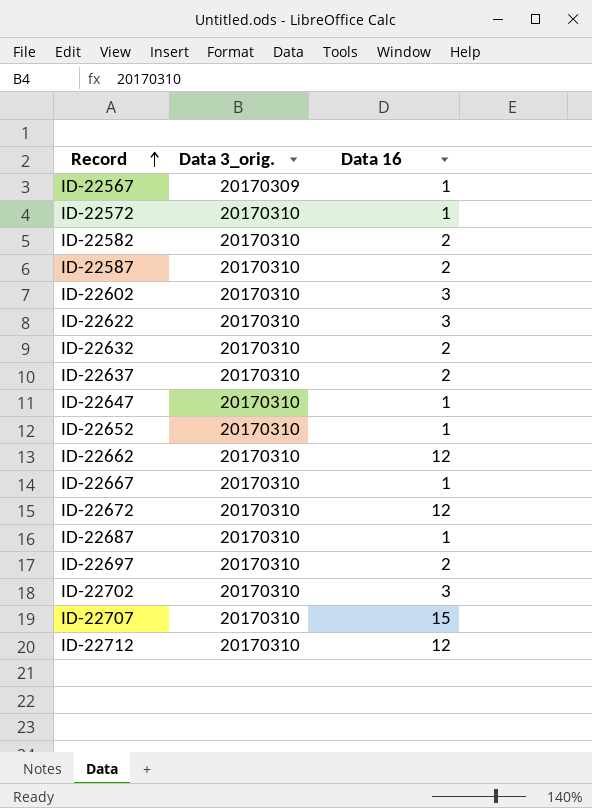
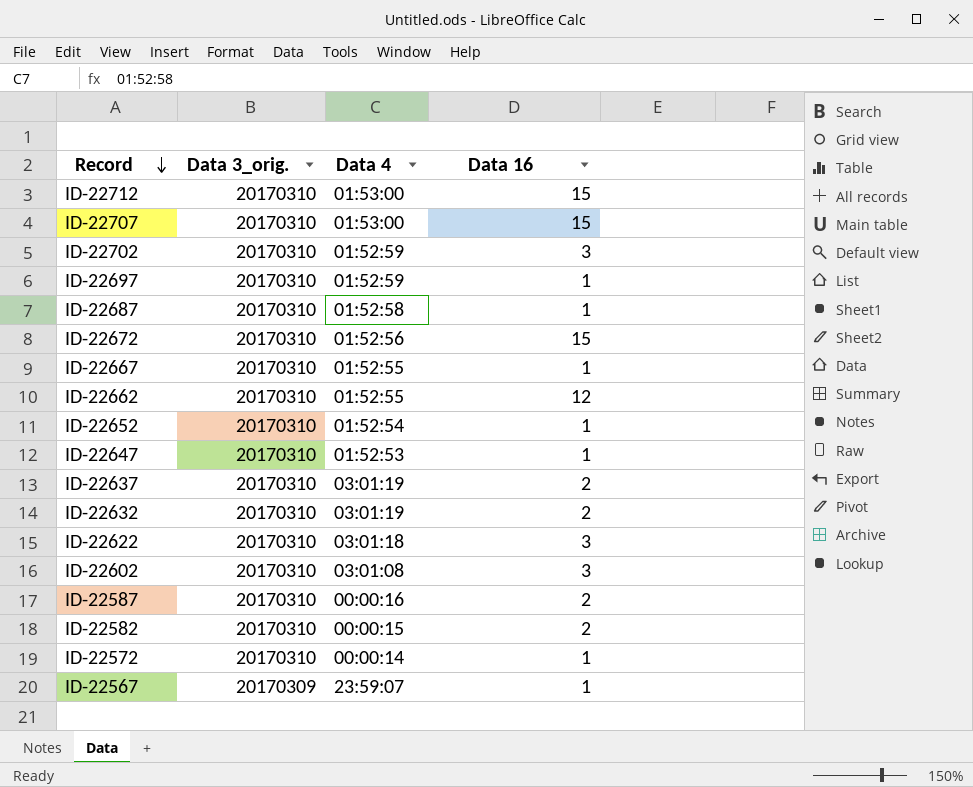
row order: Record ascending -> Record descending
column Data 4 | position: none -> 3
ID-22712 | Data 16: 12 -> 15
ID-22697 | Data 16: 2 -> 1
ID-22672 | Data 16: 12 -> 15

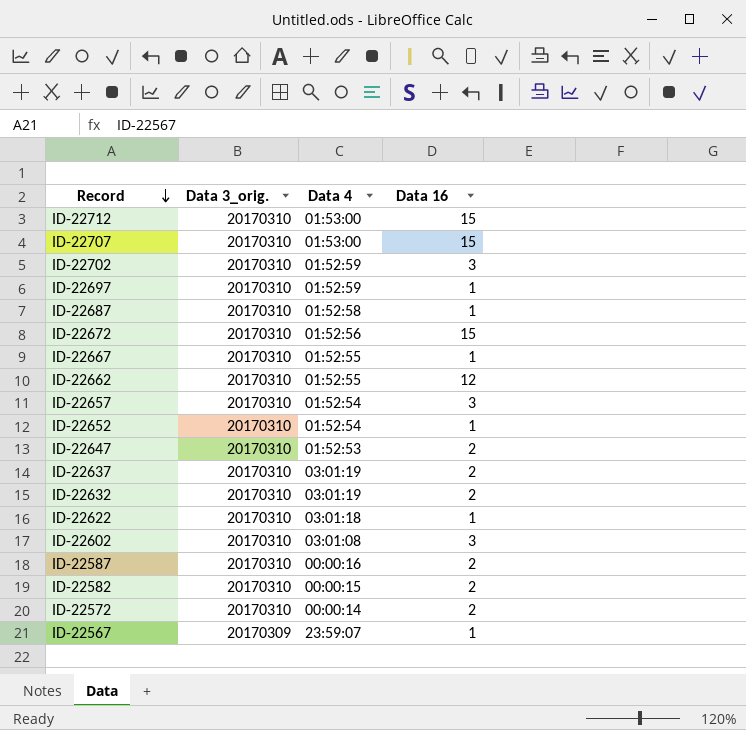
row ID-22657: none -> 20170310 | 01:52:54 | 3
ID-22647 | Data 16: 1 -> 2
ID-22622 | Data 16: 3 -> 1
ID-22572 | Data 16: 1 -> 2

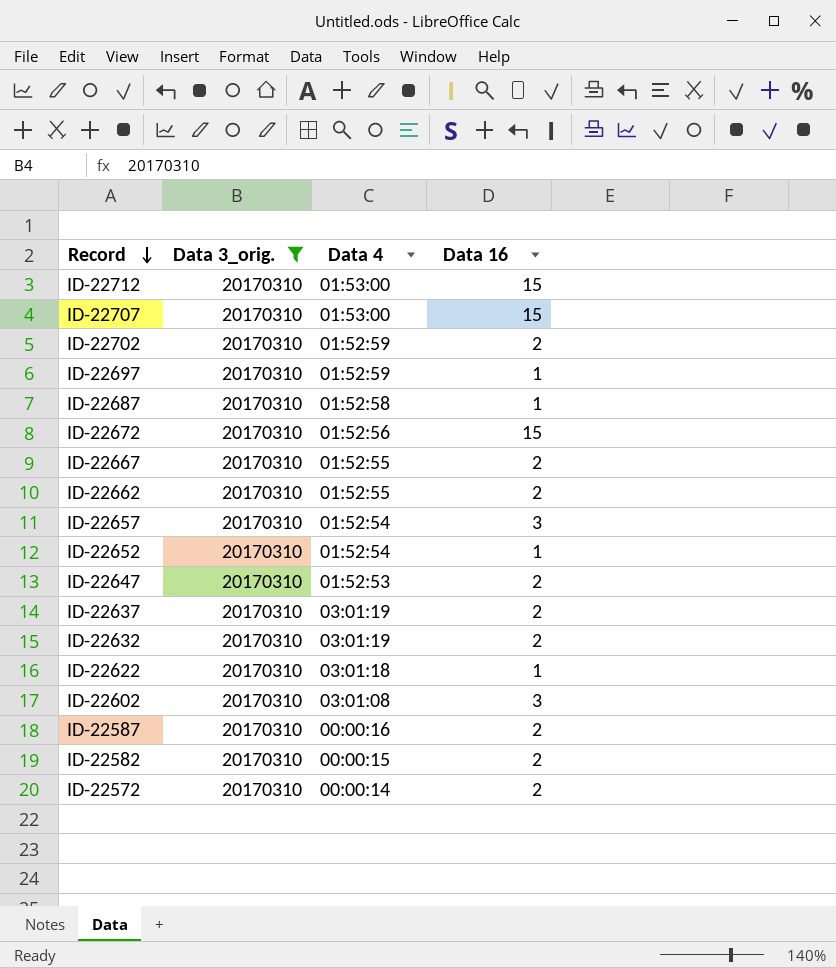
filter: none -> Data 3_orig. = 20170310
ID-22702 | Data 16: 3 -> 2
ID-22667 | Data 16: 1 -> 2
ID-22662 | Data 16: 12 -> 2

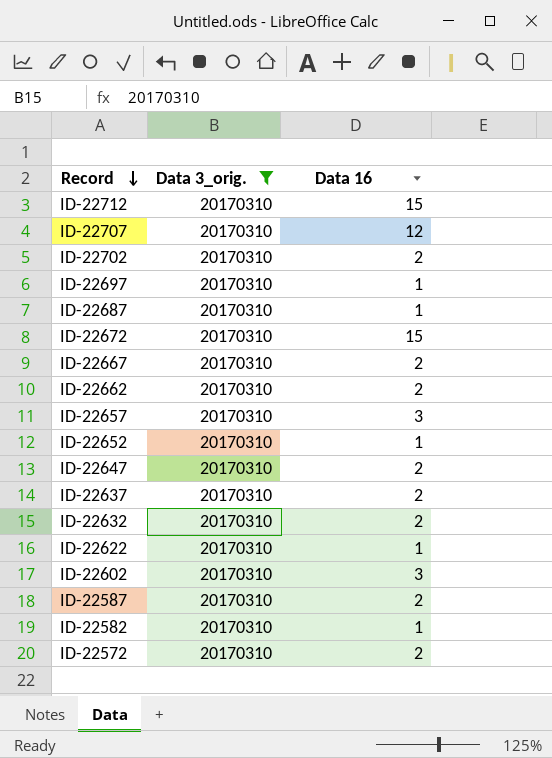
column Data 4 | position: 3 -> none
ID-22707 | Data 16: 15 -> 12
ID-22582 | Data 16: 2 -> 1

